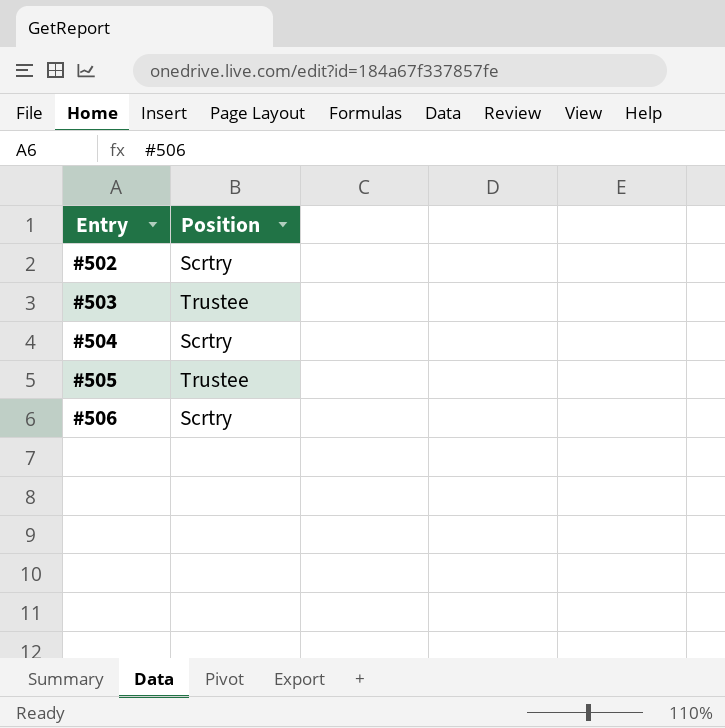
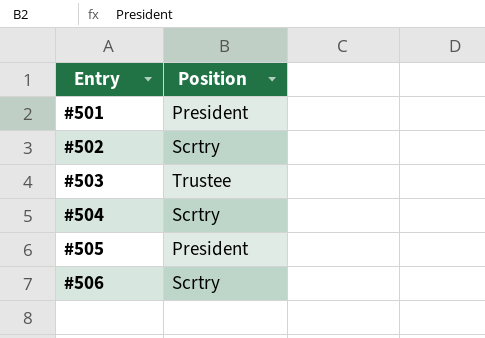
row #501: none -> President
#505 | Position: Trustee -> President

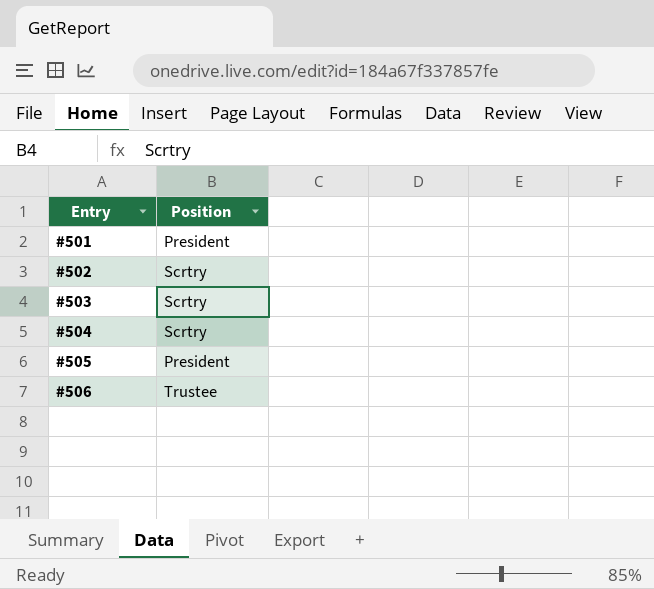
#503 | Position: Trustee -> Scrtry
#506 | Position: Scrtry -> Trustee

